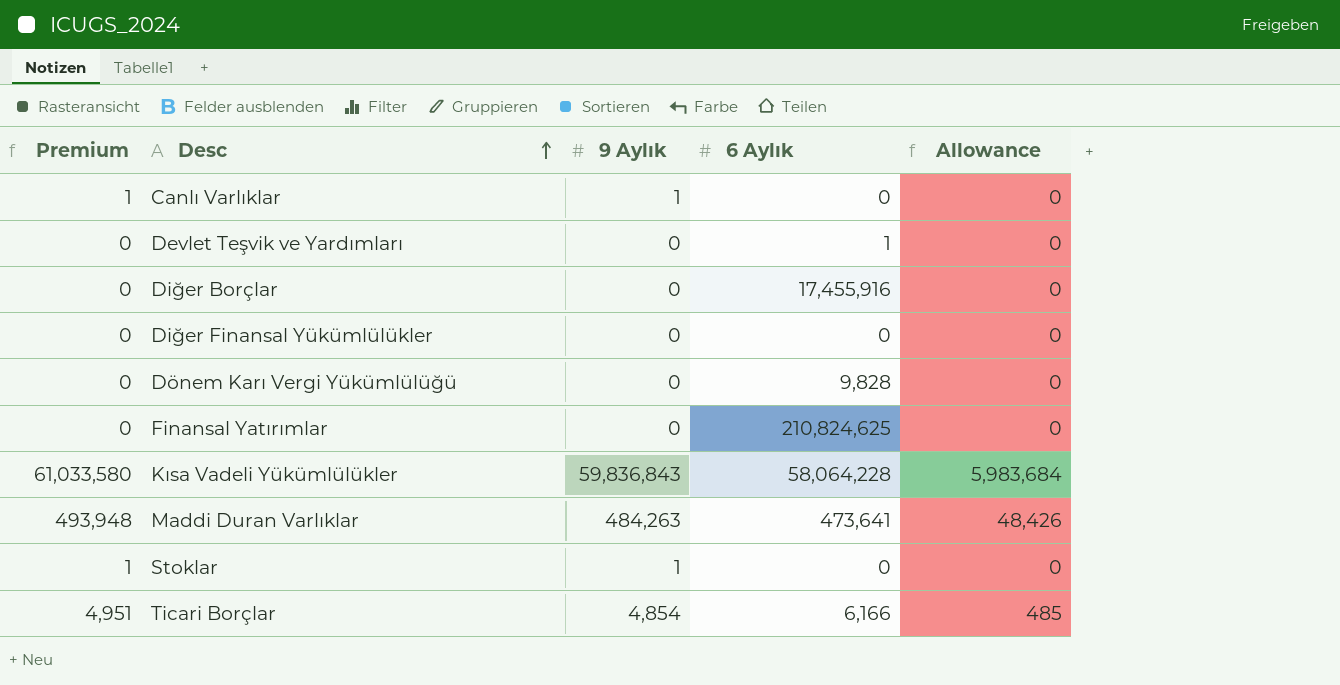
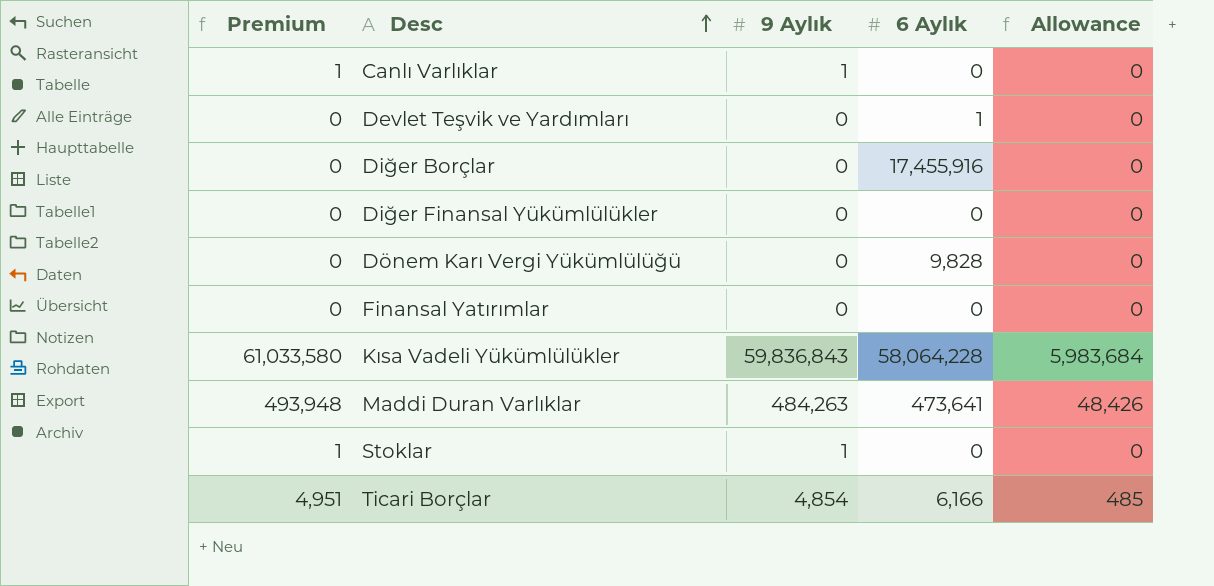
Finansal Yatırımlar | 6 Aylık: 210,824,625 -> 0

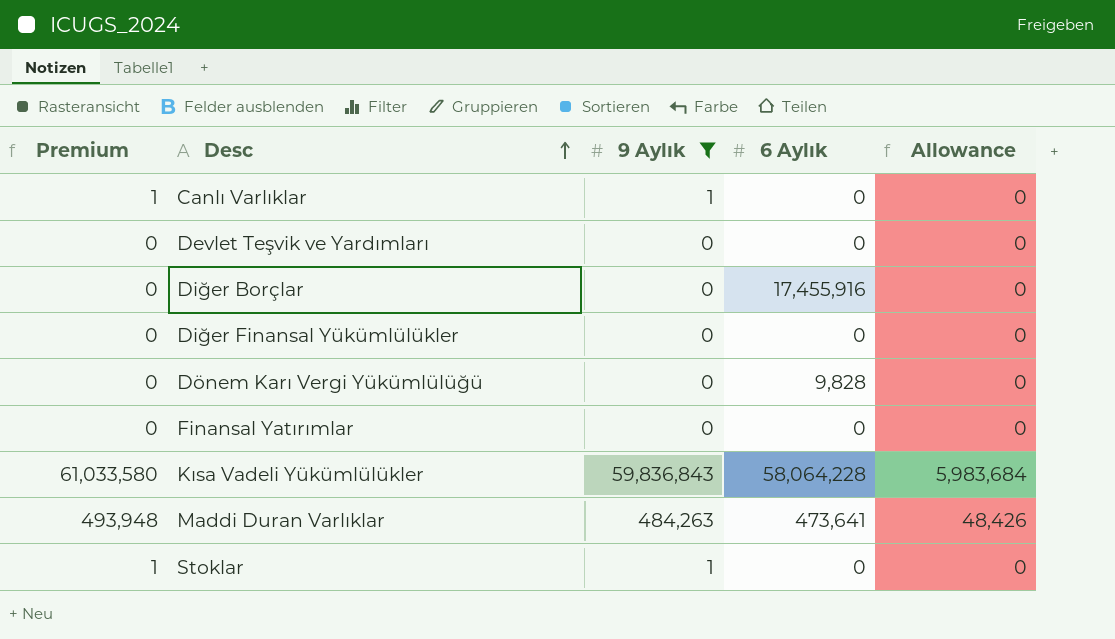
filter: none -> 9 Aylık != 4,854
Devlet Teşvik ve Yardımları | 6 Aylık: 1 -> 0

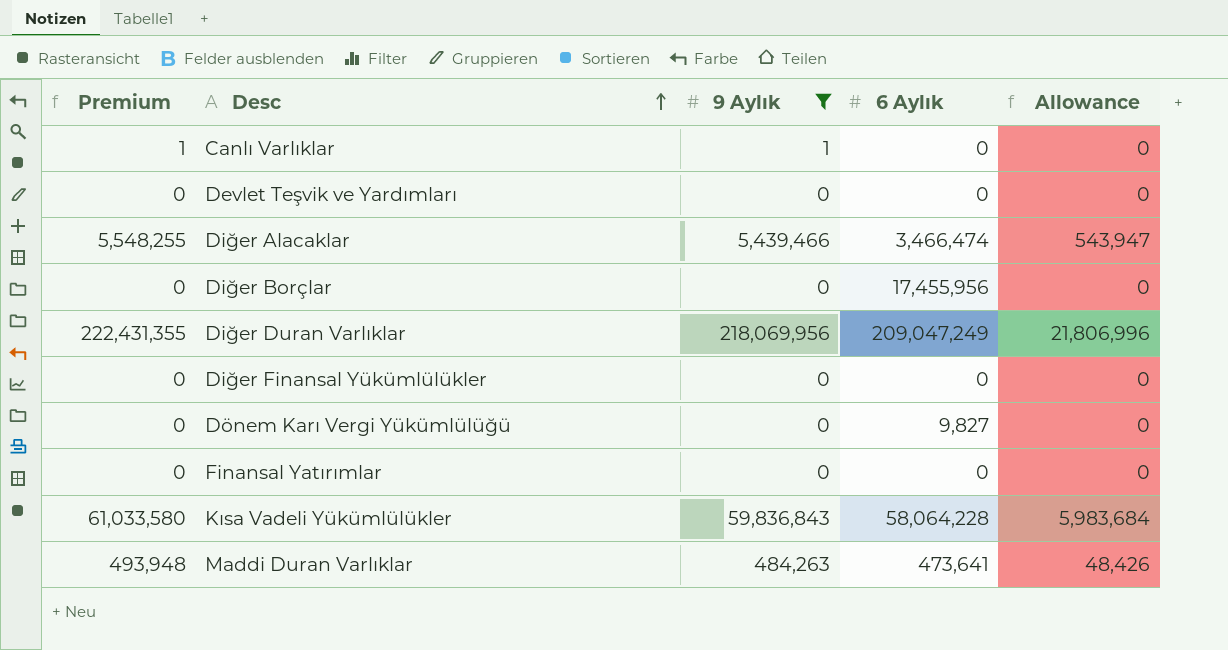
row Stoklar: 1 | 1 | 0 | 0 -> none
row Diğer Alacaklar: none -> 5,548,255 | 5,439,466 | 3,466,474 | 543,947
Diğer Borçlar | 6 Aylık: 17,455,916 -> 17,455,956
row Diğer Duran Varlıklar: none -> 222,431,355 | 218,069,956 | 209,047,249 | 21,806,996
Dönem Karı Vergi Yükümlülüğü | 6 Aylık: 9,828 -> 9,827

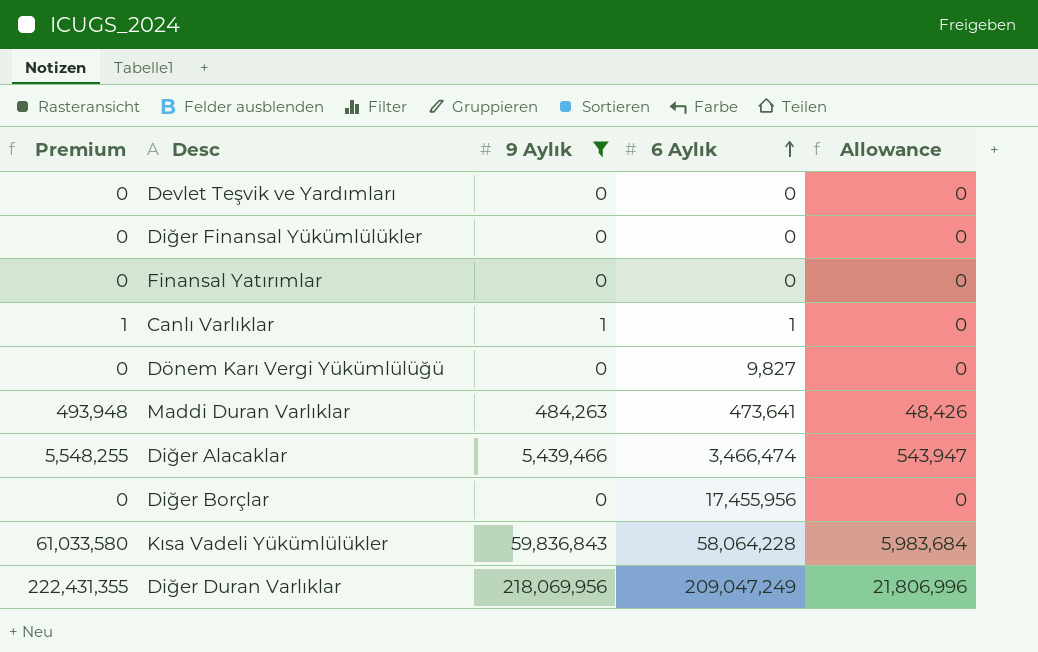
row order: Desc ascending -> 6 Aylık ascending
Canlı Varlıklar | 6 Aylık: 0 -> 1

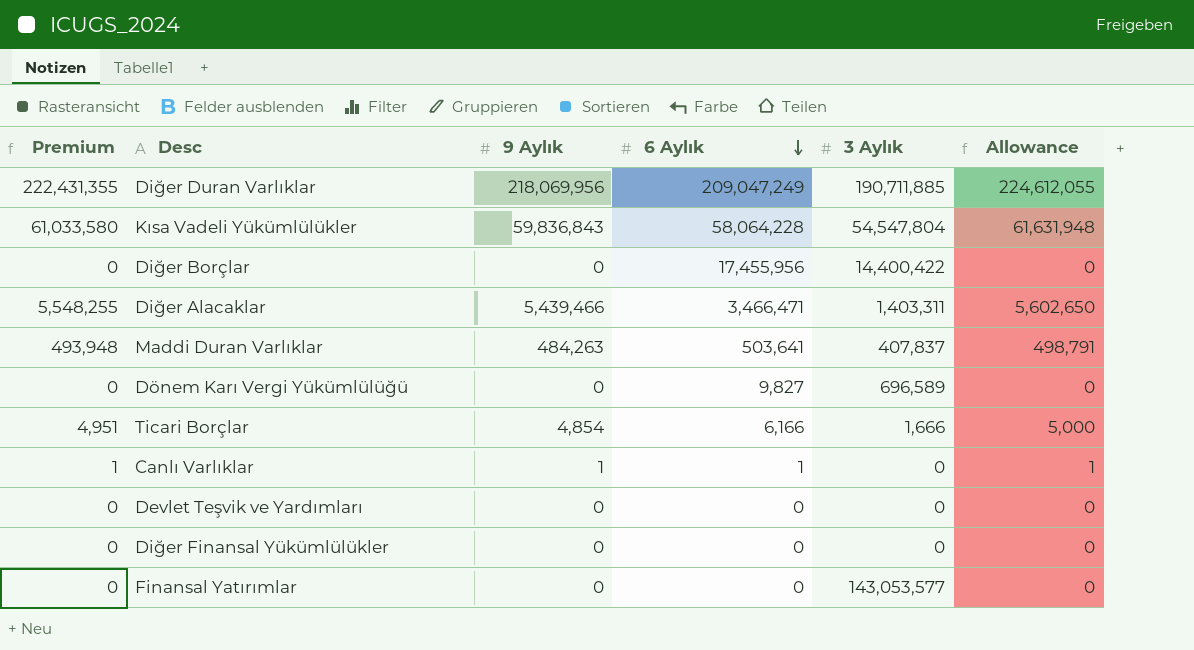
filter: 9 Aylık != 4,854 -> none
row order: 6 Aylık ascending -> 6 Aylık descending
column 3 Aylık | position: none -> 5
column Allowance | formula: [9 Aylık] * 0.1 -> [9 Aylık] * 1.03
Diğer Alacaklar | 6 Aylık: 3,466,474 -> 3,466,471
Maddi Duran Varlıklar | 6 Aylık: 473,641 -> 503,641

